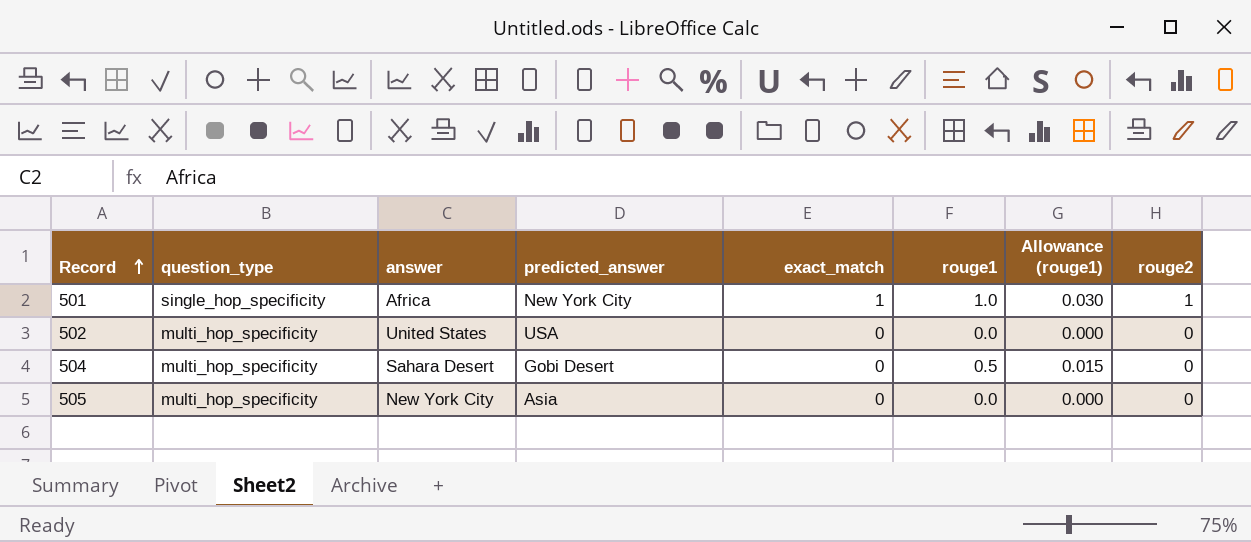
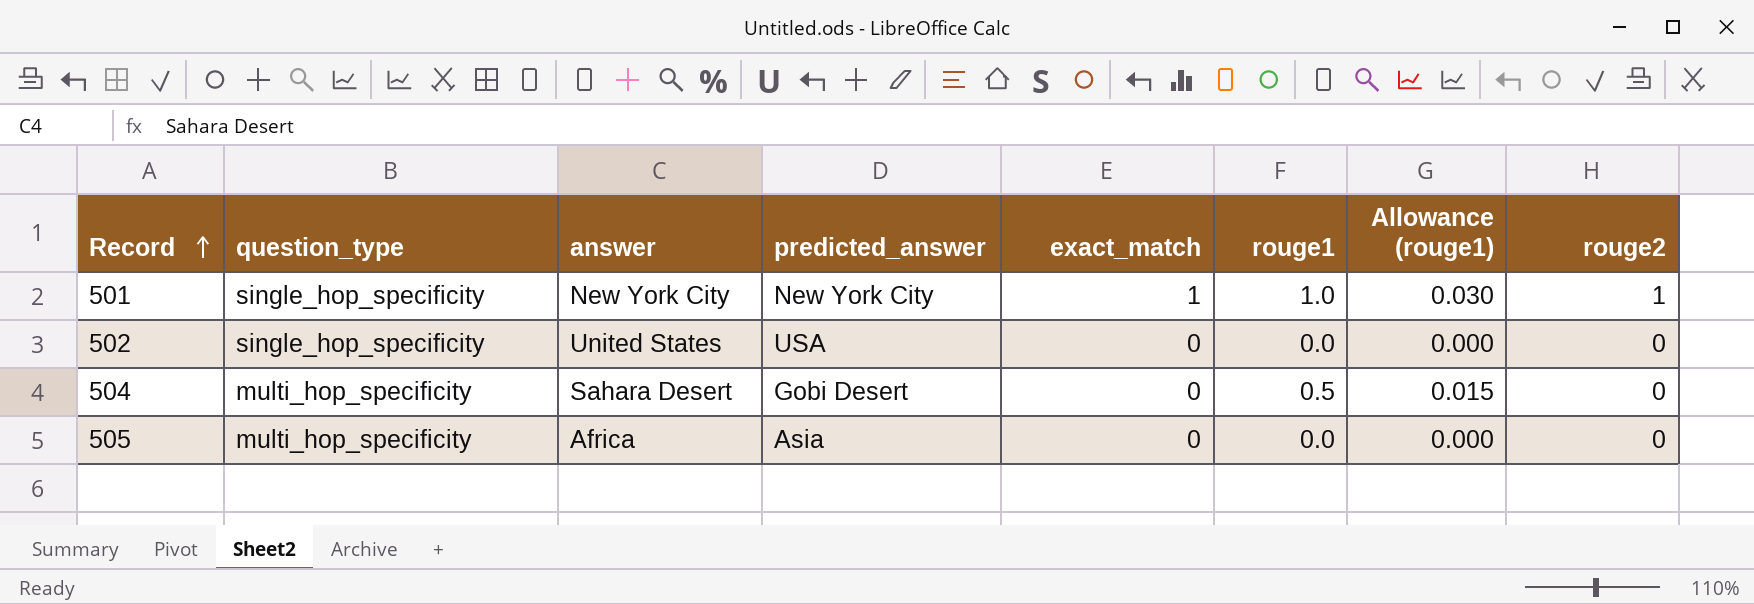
501 | answer: Africa -> New York City
502 | question_type: multi_hop_specificity -> single_hop_specificity
505 | answer: New York City -> Africa

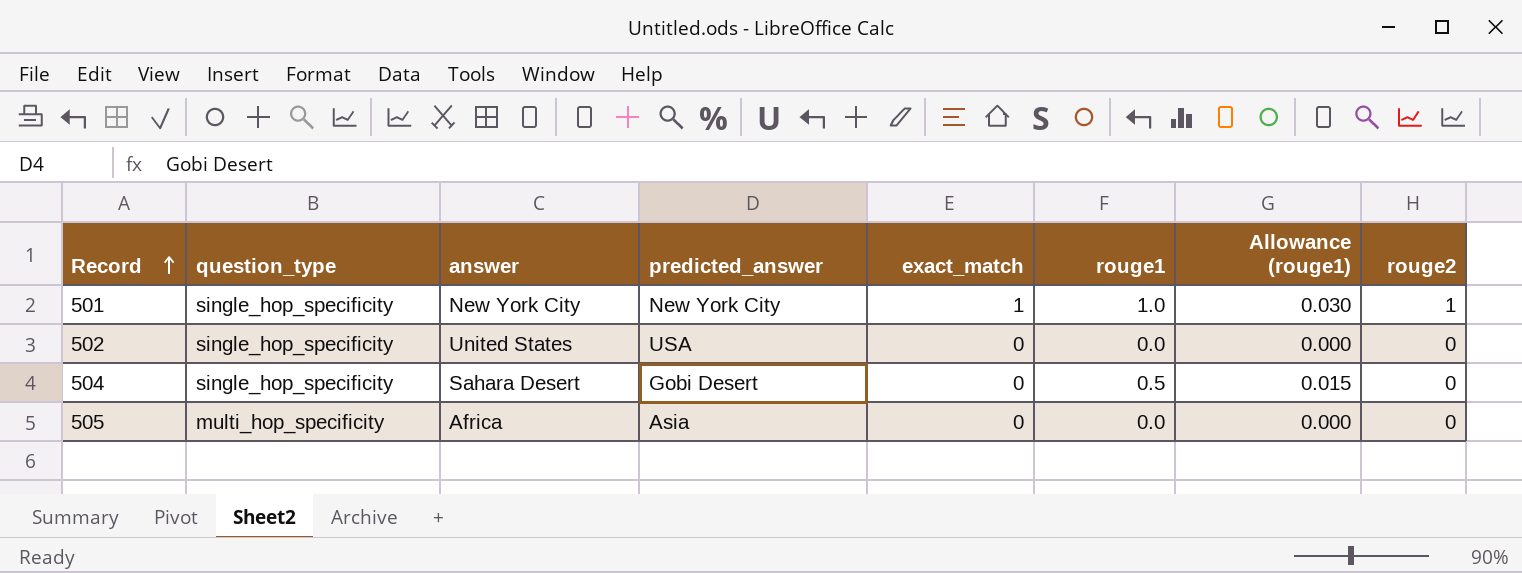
504 | question_type: multi_hop_specificity -> single_hop_specificity

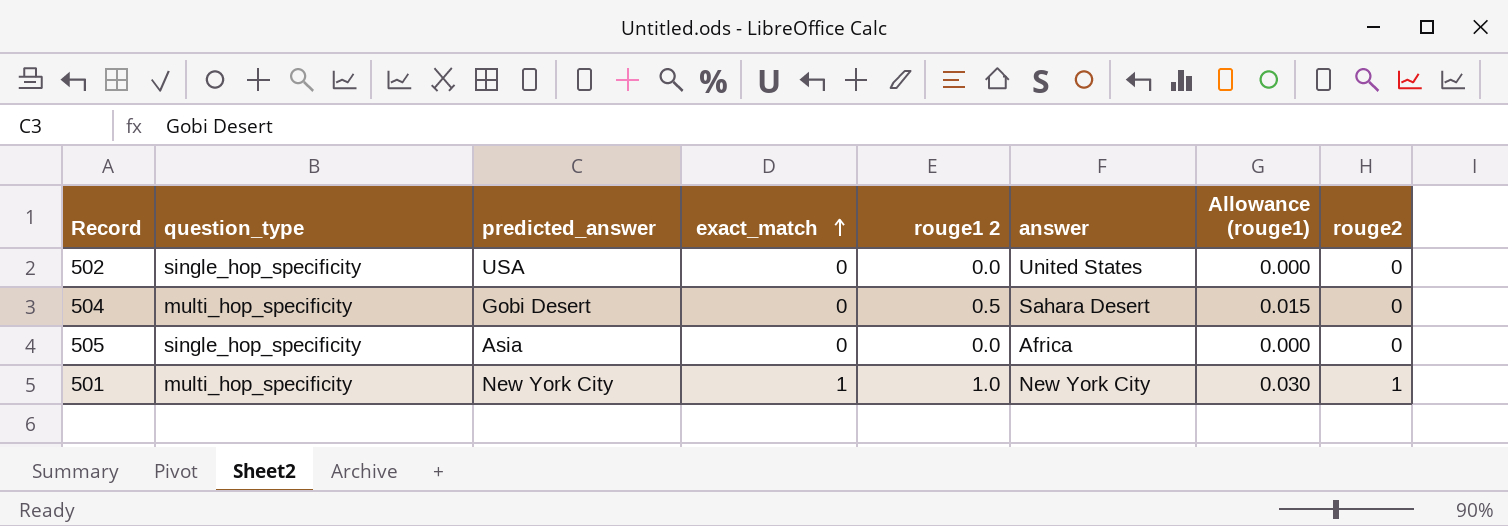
row order: Record ascending -> exact_match ascending
column name: rouge1 -> rouge1 2
column answer | position: 3 -> 6
504 | question_type: single_hop_specificity -> multi_hop_specificity
505 | question_type: multi_hop_specificity -> single_hop_specificity
501 | question_type: single_hop_specificity -> multi_hop_specificity

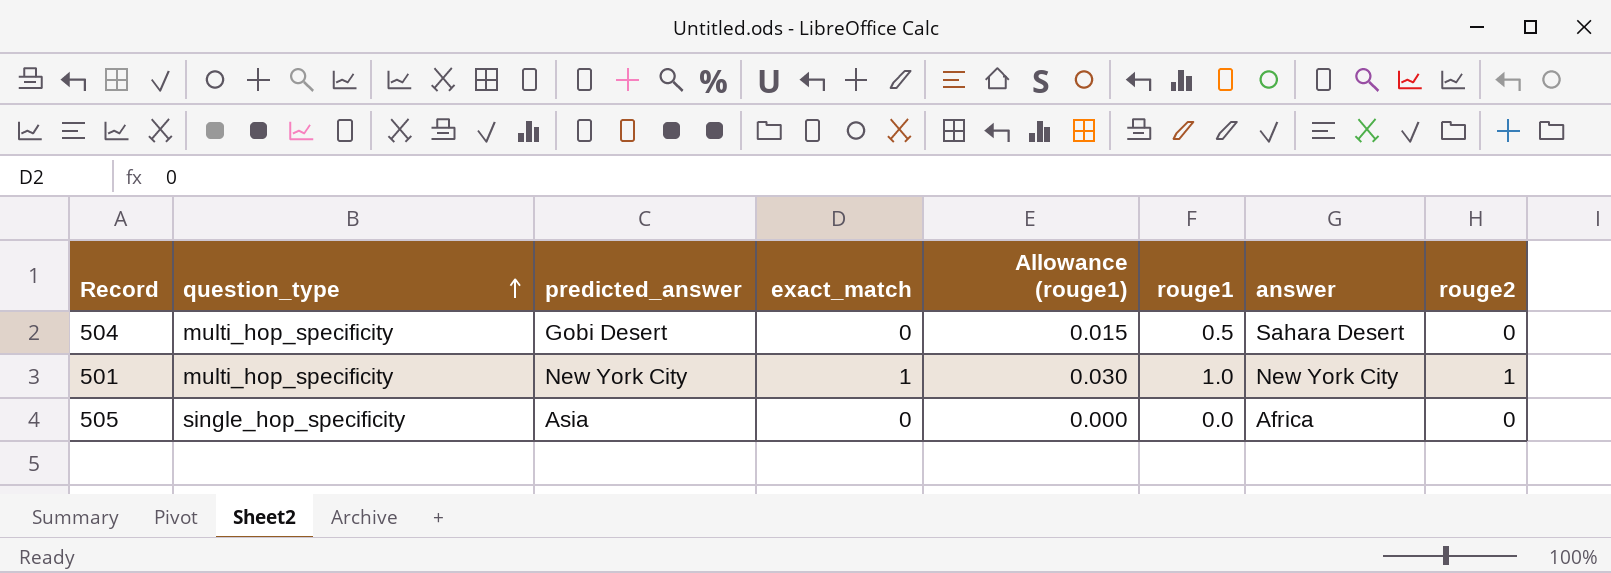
row order: exact_match ascending -> question_type ascending
column Allowance (rouge1) | position: 7 -> 5
column name: rouge1 2 -> rouge1
row 502: single_hop_specificity | USA | 0 | 0.0 | United States | 0.000 | 0 -> none

